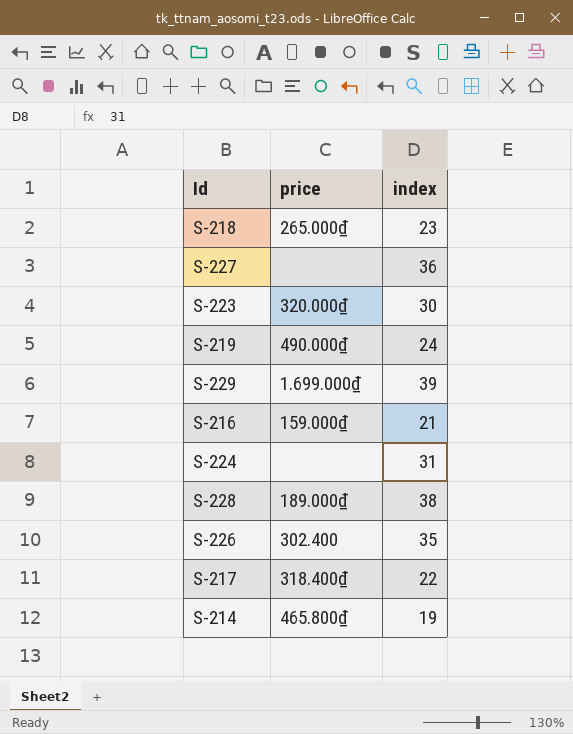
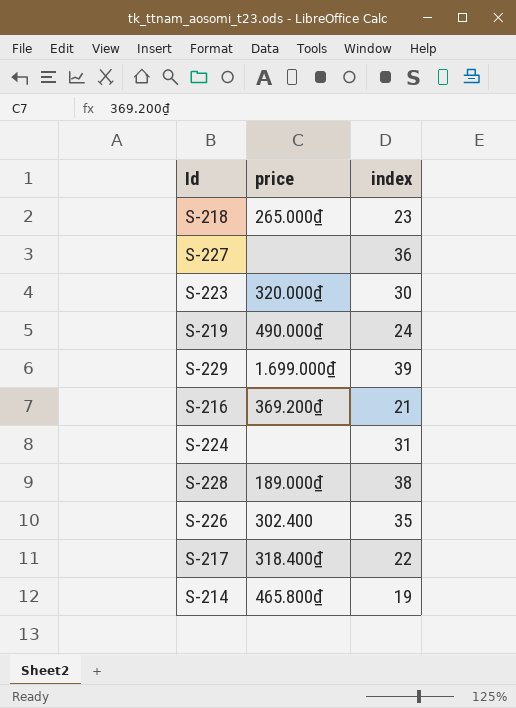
S-216 | price: 159.000₫ -> 369.200₫

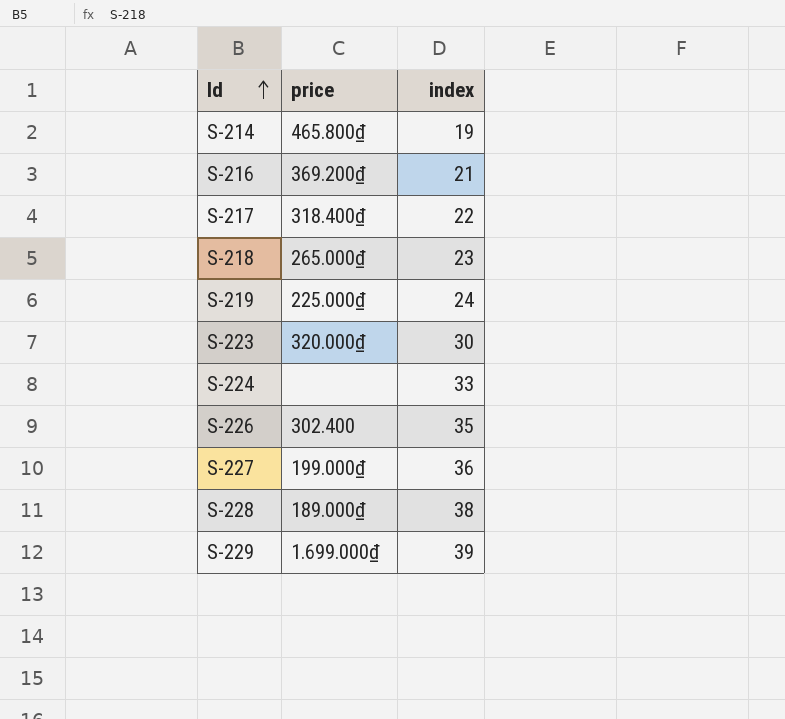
row order: none -> Id ascending
S-219 | price: 490.000₫ -> 225.000₫
S-224 | index: 31 -> 33
S-227 | price: none -> 199.000₫

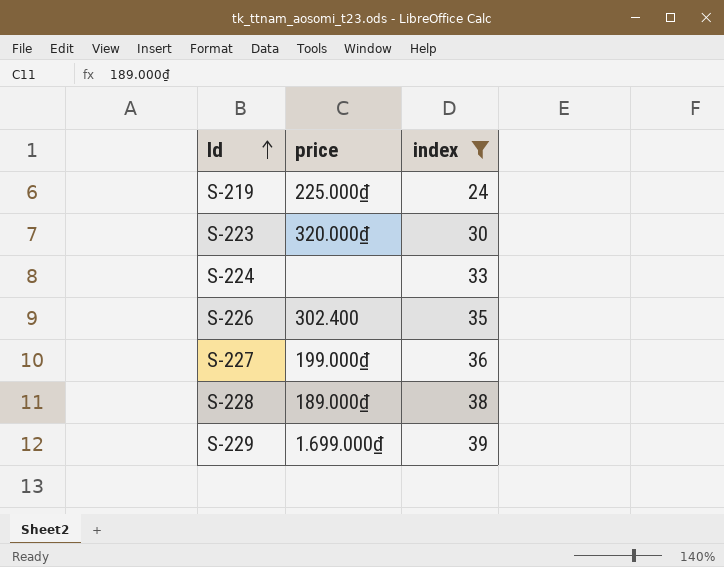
filter: none -> index >= 24

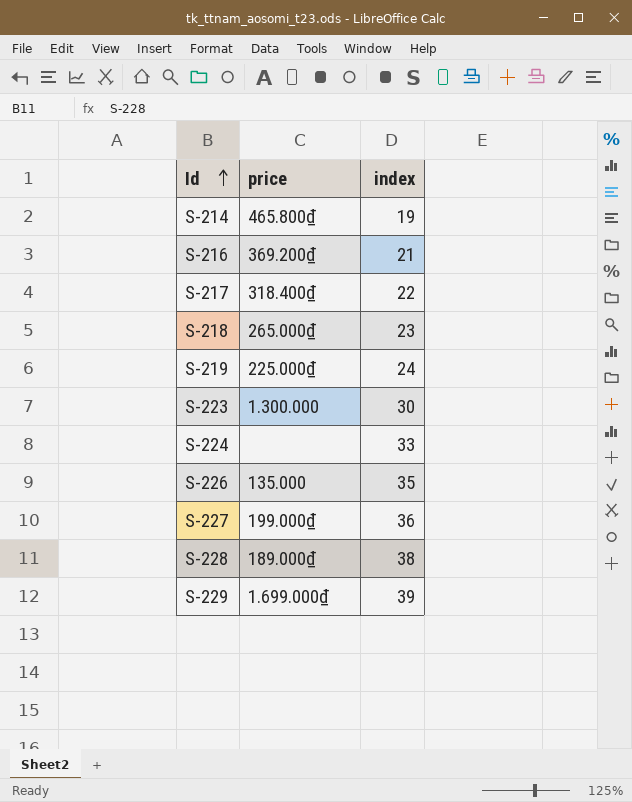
filter: index >= 24 -> none
S-223 | price: 320.000₫ -> 1.300.000
S-226 | price: 302.400 -> 135.000

